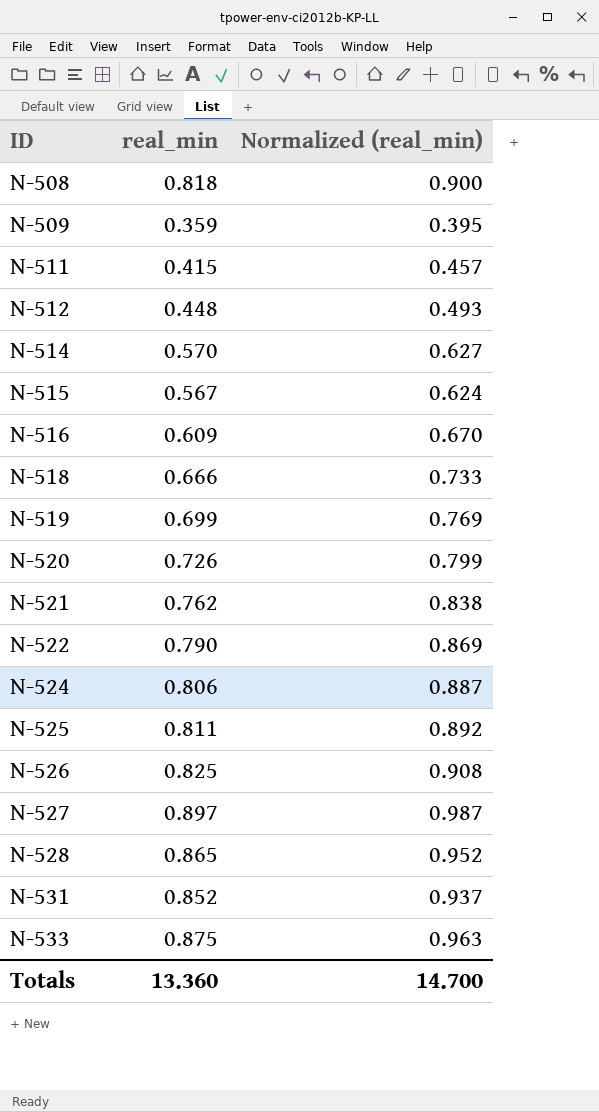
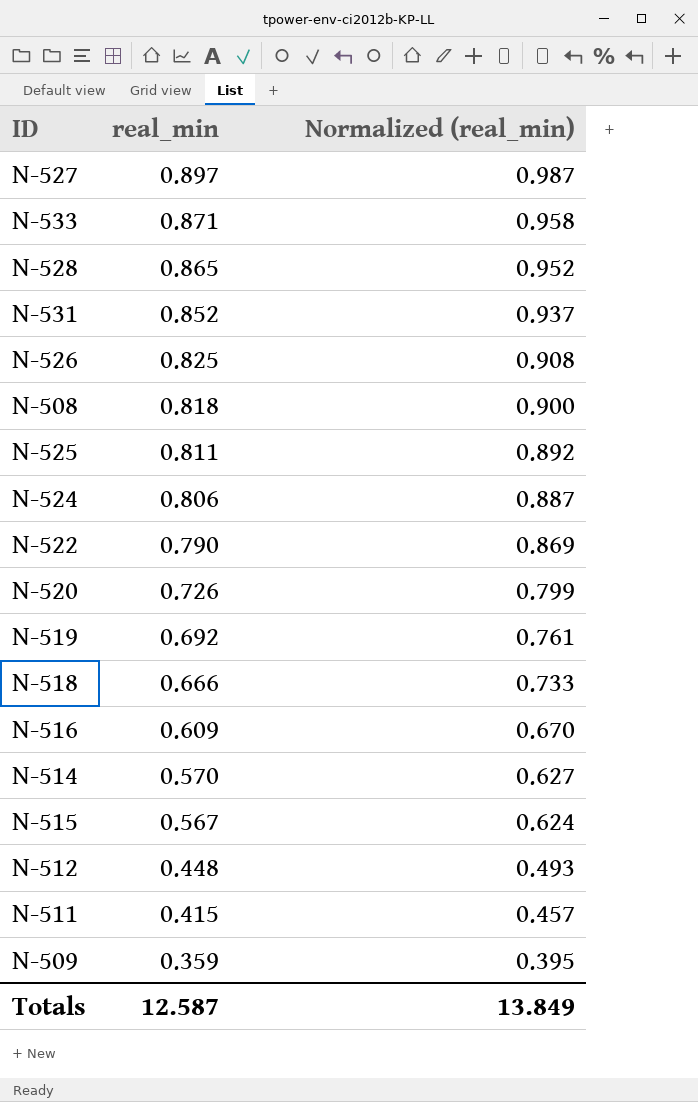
row order: ID ascending -> real_min descending
row N-521: 0.762 | 0.838 -> none
N-533 | real_min: 0.875 -> 0.871
N-533 | Normalized (real_min): 0.963 -> 0.958
N-519 | real_min: 0.699 -> 0.692
N-519 | Normalized (real_min): 0.769 -> 0.761
Totals | real_min: 13.360 -> 12.587
Totals | Normalized (real_min): 14.700 -> 13.849

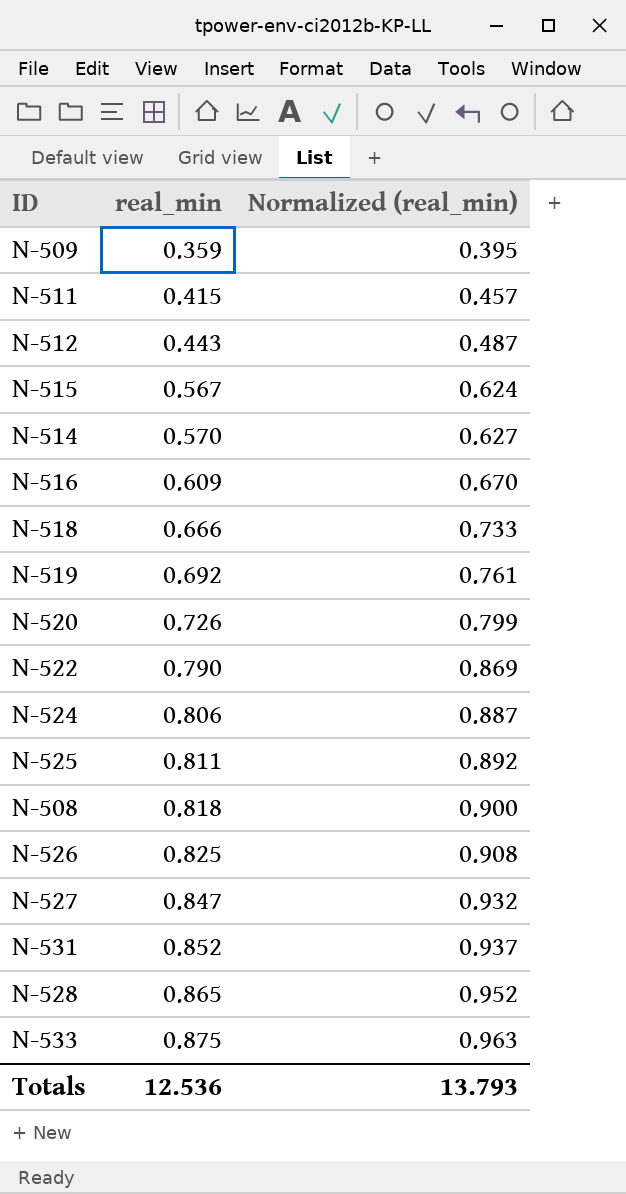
row order: real_min descending -> real_min ascending
N-512 | real_min: 0.448 -> 0.443
N-512 | Normalized (real_min): 0.493 -> 0.487
N-527 | real_min: 0.897 -> 0.847
N-527 | Normalized (real_min): 0.987 -> 0.932
N-533 | real_min: 0.871 -> 0.875
N-533 | Normalized (real_min): 0.958 -> 0.963
Totals | real_min: 12.587 -> 12.536
Totals | Normalized (real_min): 13.849 -> 13.793

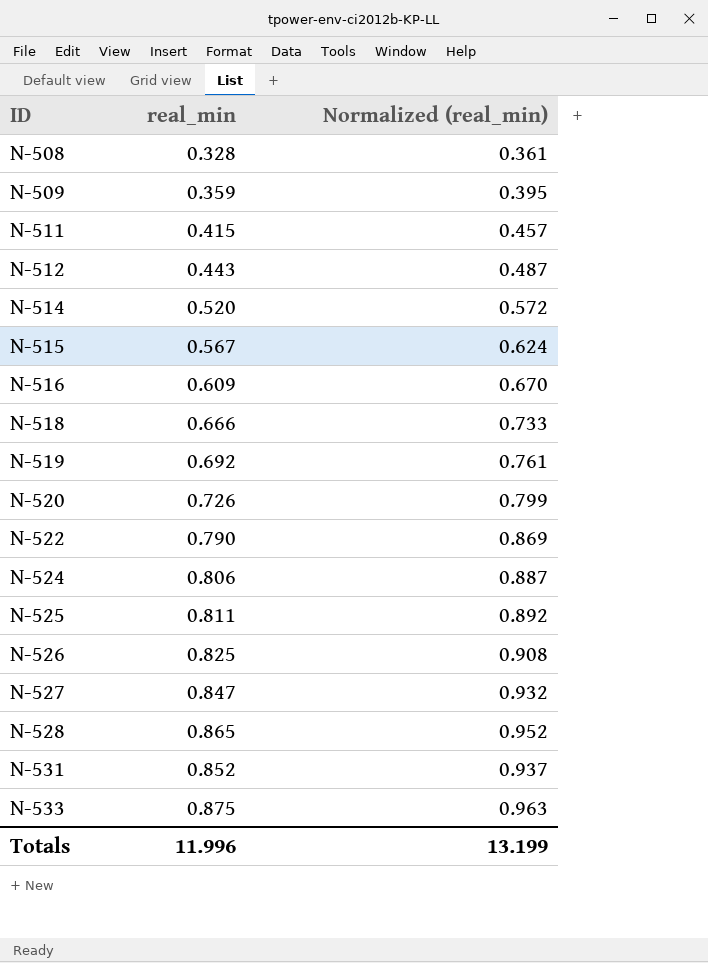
row order: real_min ascending -> ID ascending
N-508 | real_min: 0.818 -> 0.328
N-508 | Normalized (real_min): 0.900 -> 0.361
N-514 | real_min: 0.570 -> 0.520
N-514 | Normalized (real_min): 0.627 -> 0.572
Totals | real_min: 12.536 -> 11.996
Totals | Normalized (real_min): 13.793 -> 13.199

